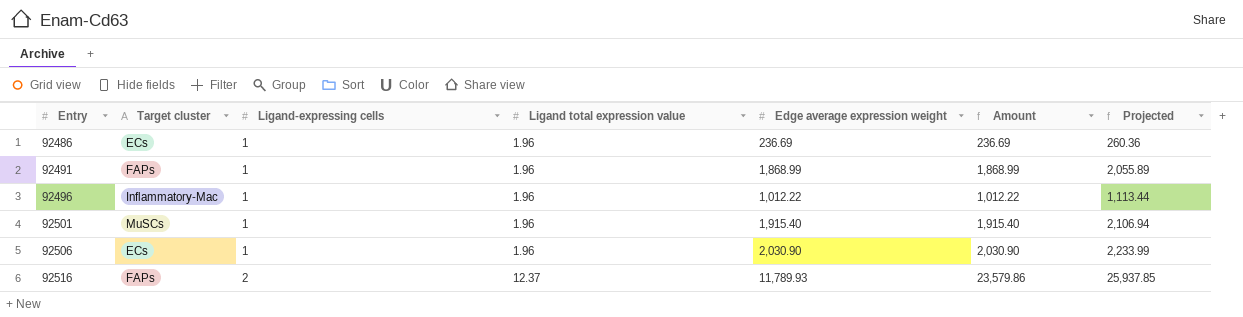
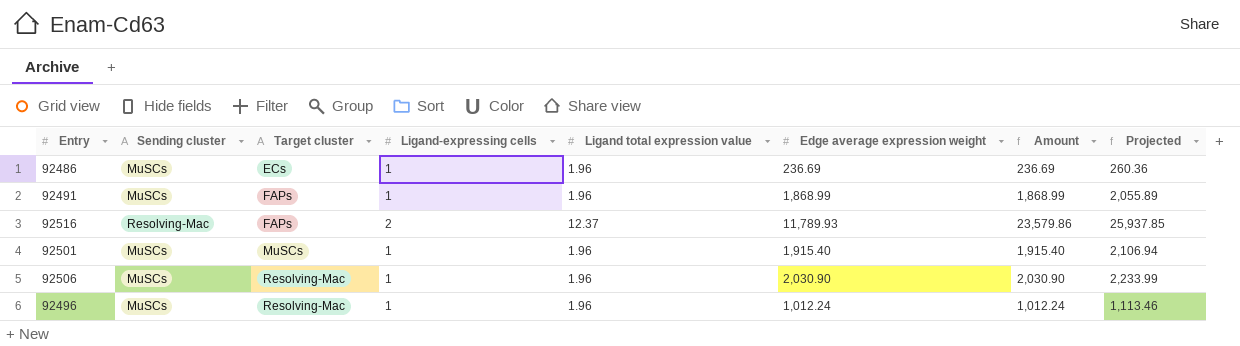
row order: Entry ascending -> Target cluster ascending
column Sending cluster | position: none -> 2
92506 | Target cluster: ECs -> Resolving-Mac
92496 | Target cluster: Inflammatory-Mac -> Resolving-Mac
92496 | Edge average expression weight: 1,012.22 -> 1,012.24
92496 | Amount: 1,012.22 -> 1,012.24
92496 | Projected: 1,113.44 -> 1,113.46

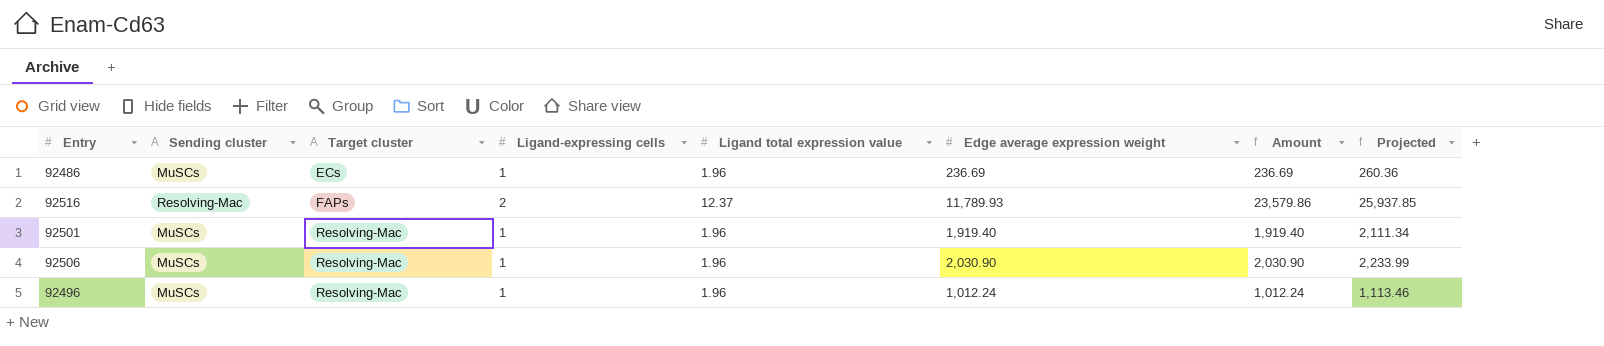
row 92491: MuSCs | FAPs | 1 | 1.96 | 1,868.99 | 1,868.99 | 2,055.89 -> none
92501 | Target cluster: MuSCs -> Resolving-Mac
92501 | Edge average expression weight: 1,915.40 -> 1,919.40
92501 | Amount: 1,915.40 -> 1,919.40
92501 | Projected: 2,106.94 -> 2,111.34

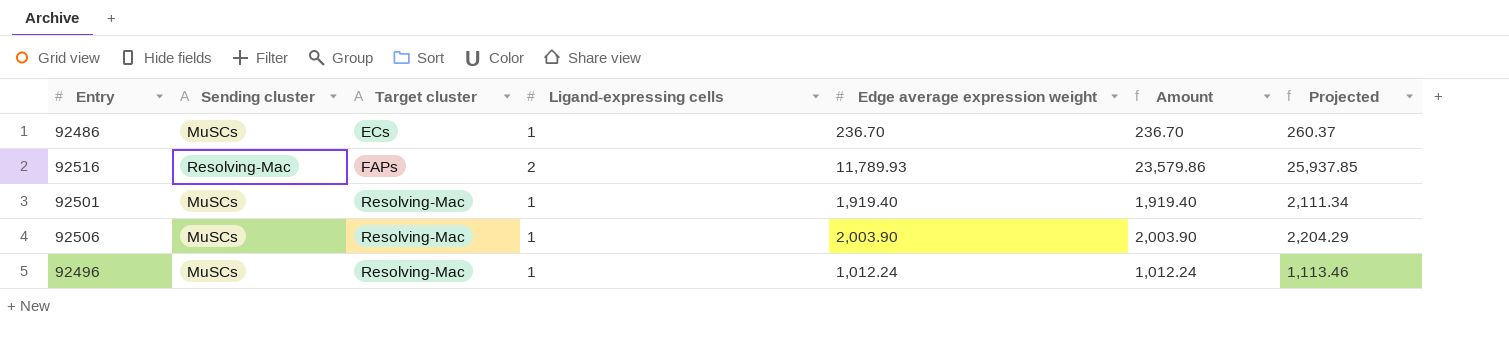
column Ligand total expression value | position: 5 -> none
92486 | Edge average expression weight: 236.69 -> 236.70
92486 | Amount: 236.69 -> 236.70
92486 | Projected: 260.36 -> 260.37
92506 | Edge average expression weight: 2,030.90 -> 2,003.90
92506 | Amount: 2,030.90 -> 2,003.90
92506 | Projected: 2,233.99 -> 2,204.29

